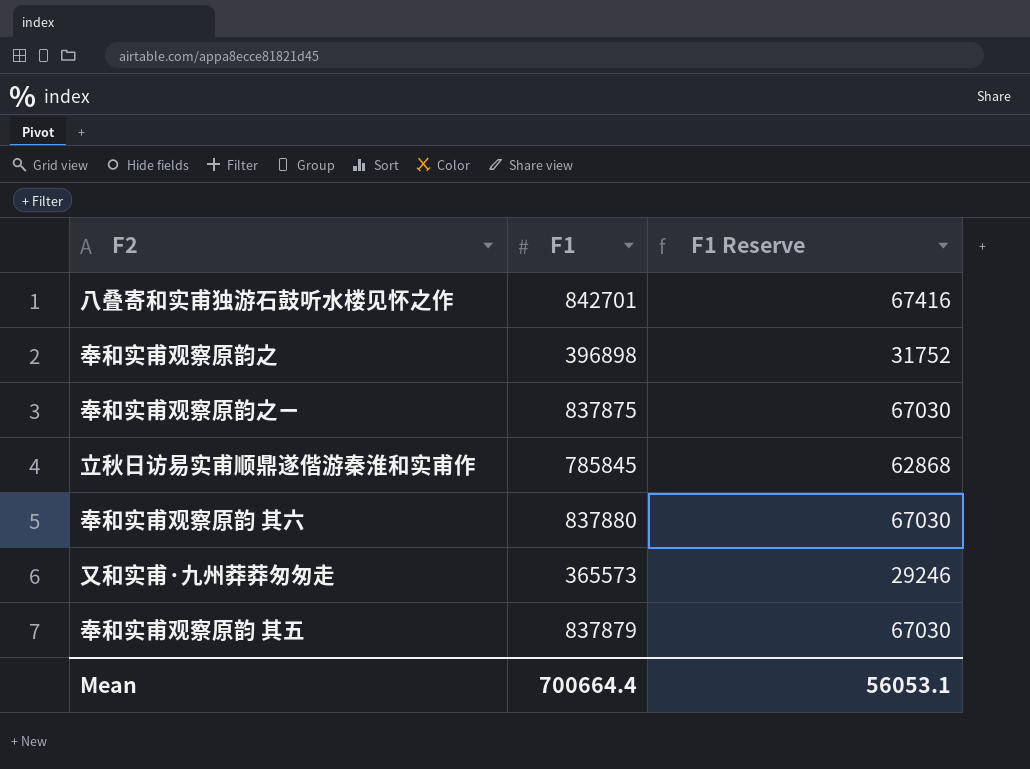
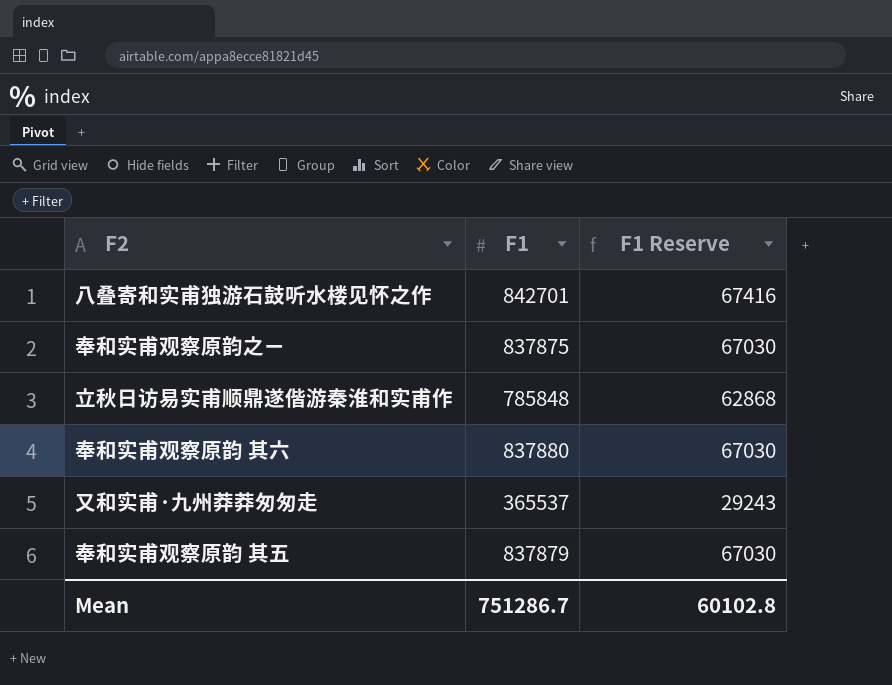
row 奉和实甫观察原韵之: 396898 | 31752 -> none
立秋日访易实甫顺鼎遂偕游秦淮和实甫作 | F1: 785845 -> 785848
又和实甫·九州莽莽匆匆走 | F1: 365573 -> 365537
又和实甫·九州莽莽匆匆走 | F1 Reserve: 29246 -> 29243
Mean | F1: 700664.4 -> 751286.7
Mean | F1 Reserve: 56053.1 -> 60102.8

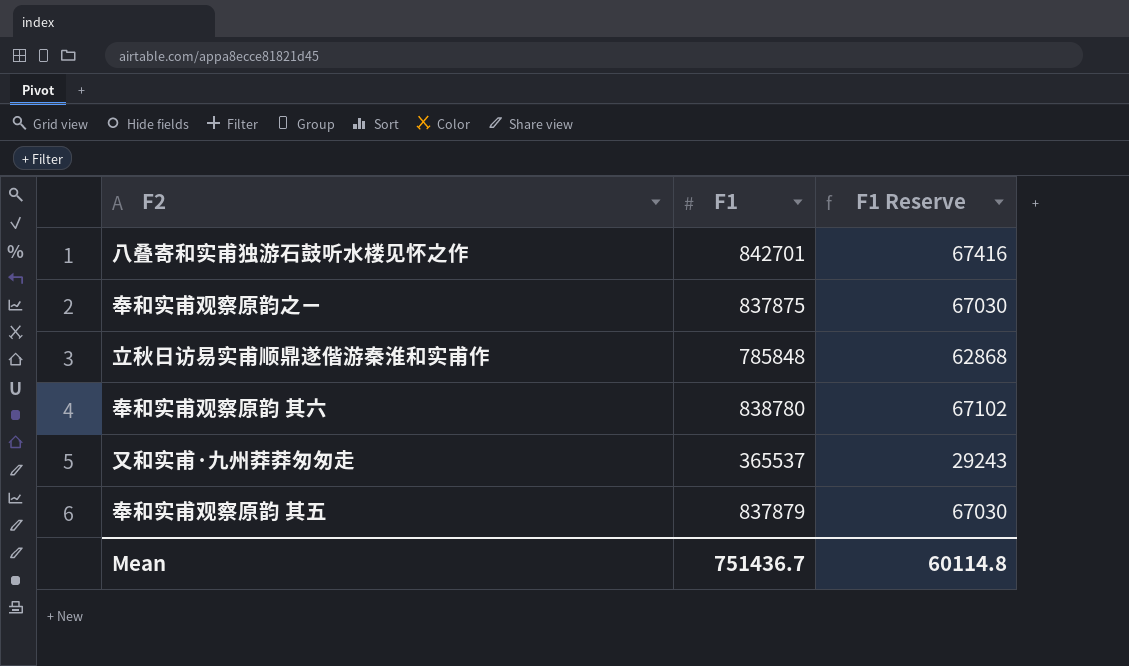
奉和实甫观察原韵 其六 | F1: 837880 -> 838780
奉和实甫观察原韵 其六 | F1 Reserve: 67030 -> 67102
Mean | F1: 751286.7 -> 751436.7
Mean | F1 Reserve: 60102.8 -> 60114.8

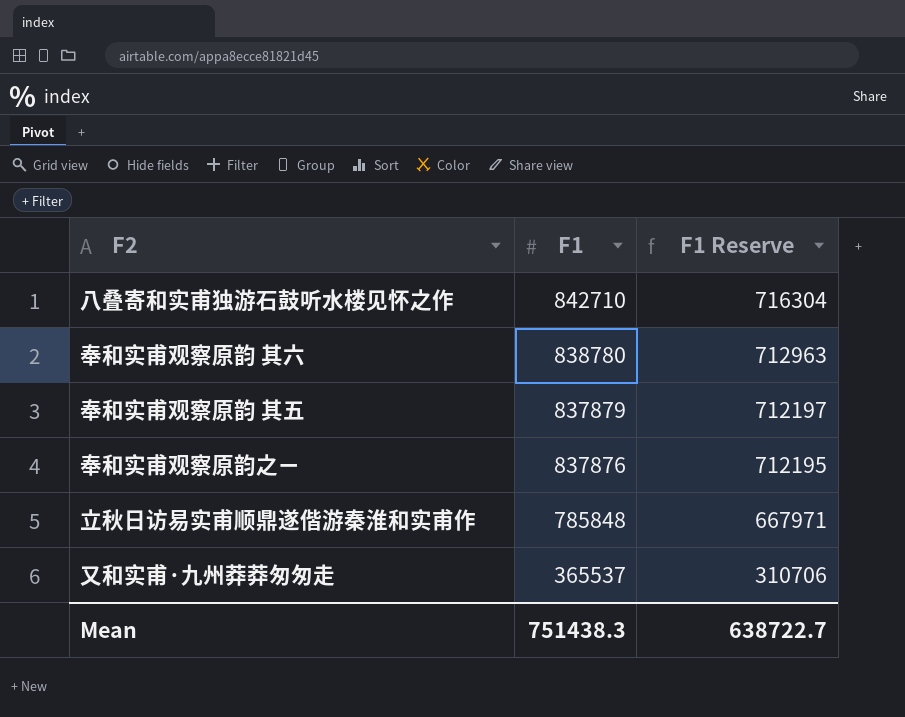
row order: none -> F1 descending
column F1 Reserve | formula: [F1] * 0.08 -> [F1] * 0.85
八叠寄和实甫独游石鼓听水楼见怀之作 | F1: 842701 -> 842710
奉和实甫观察原韵之ㄧ | F1: 837875 -> 837876
Mean | F1: 751436.7 -> 751438.3
Mean | F1 Reserve: 60114.8 -> 638722.7

